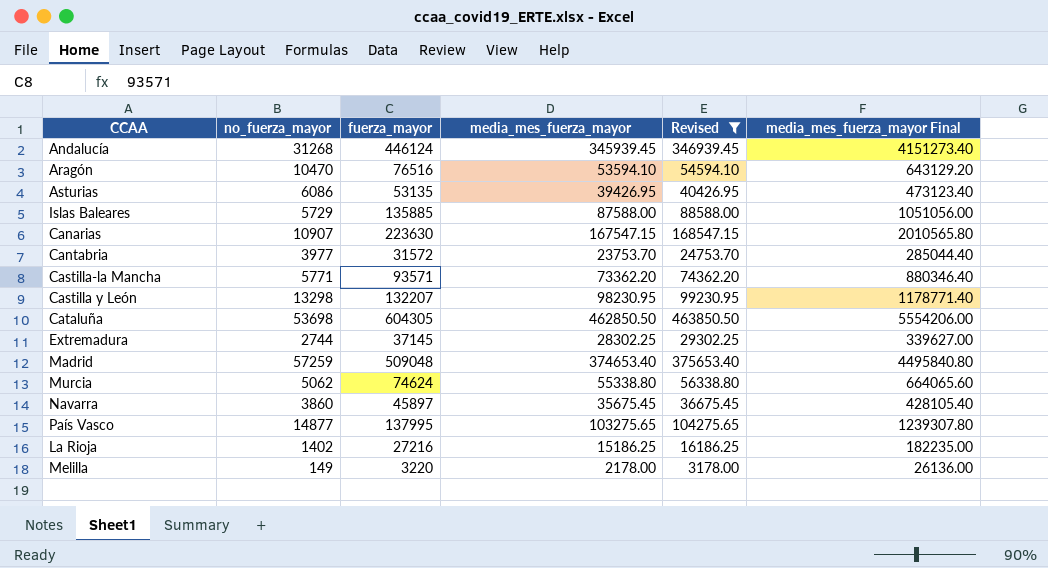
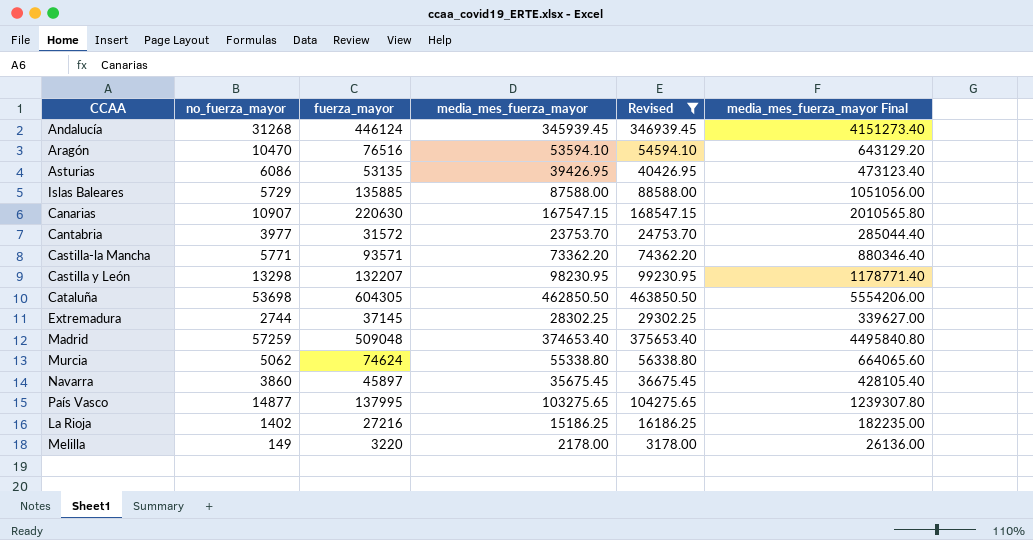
Canarias | fuerza_mayor: 223630 -> 220630

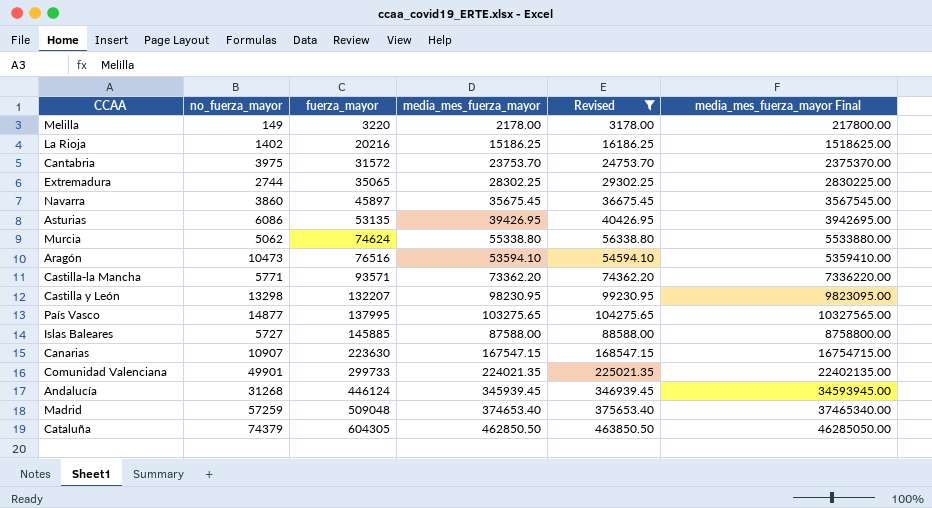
row order: none -> fuerza_mayor ascending
column media_mes_fuerza_mayor Final | formula: [media_mes_fuerza_mayor] * 12 -> [media_mes_fuerza_mayor] * 100
La Rioja | fuerza_mayor: 27216 -> 20216
Cantabria | no_fuerza_mayor: 3977 -> 3975
Extremadura | fuerza_mayor: 37145 -> 35065
Aragón | no_fuerza_mayor: 10470 -> 10473
Islas Baleares | no_fuerza_mayor: 5729 -> 5727
Islas Baleares | fuerza_mayor: 135885 -> 145885
Canarias | fuerza_mayor: 220630 -> 223630
row Comunidad Valenciana: none -> 49901 | 299733 | 224021.35 | 225021.35 | 22402135.00
Cataluña | no_fuerza_mayor: 53698 -> 74379

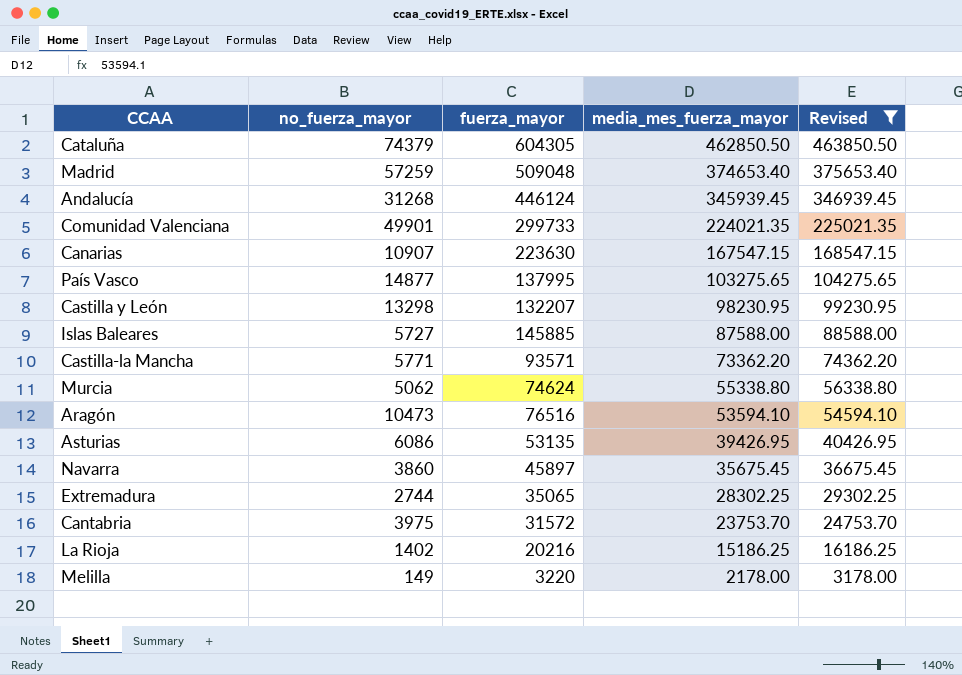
row order: fuerza_mayor ascending -> media_mes_fuerza_mayor descending
column media_mes_fuerza_mayor Final | formula: [media_mes_fuerza_mayor] * 100 -> none

